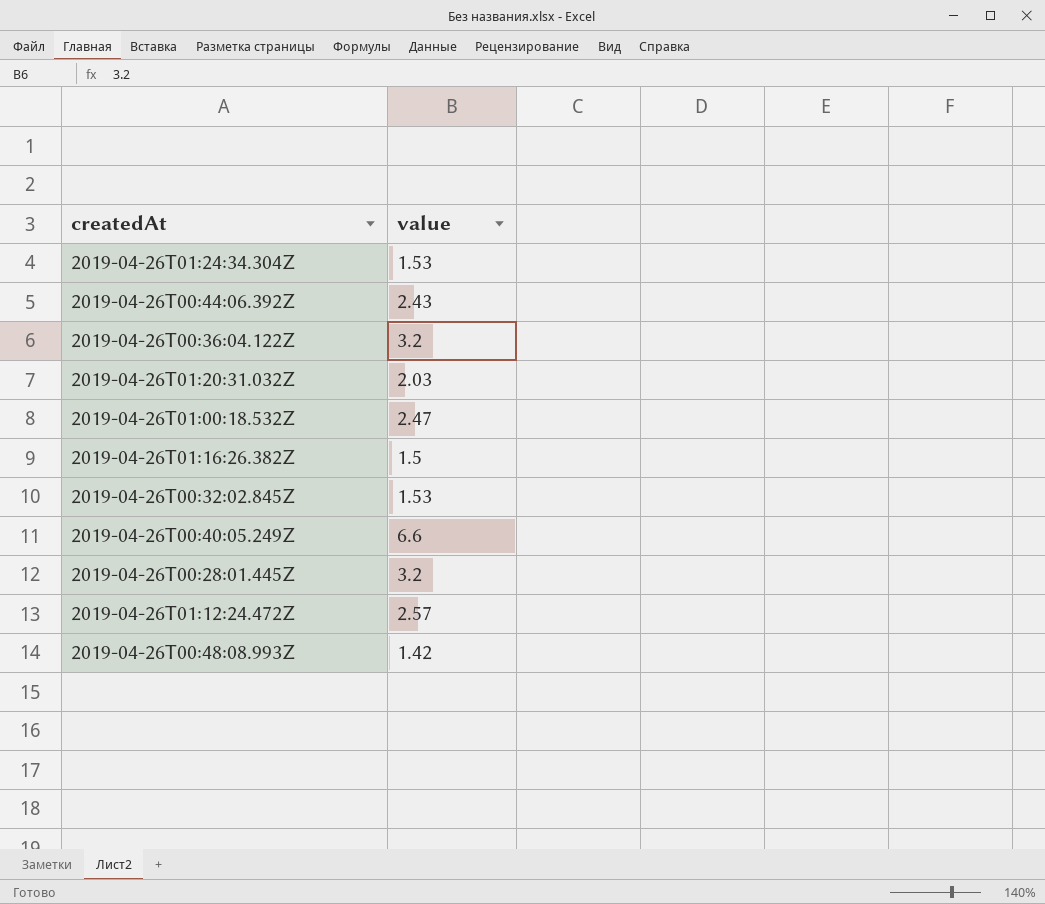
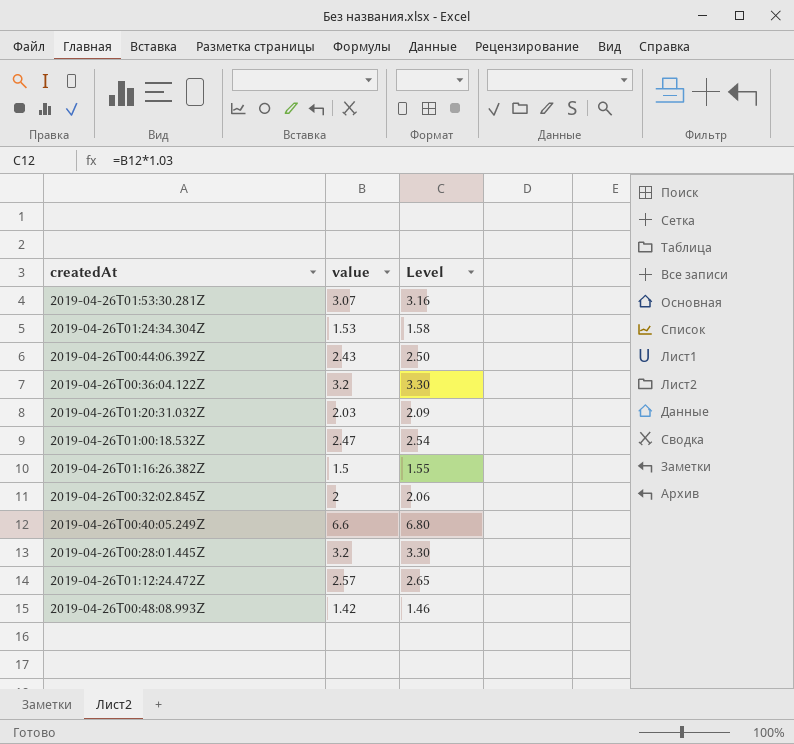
column Level | formula: none -> [value] * 1.03
row 2019-04-26T01:53:30.281Z: none -> 3.07 | 3.16
2019-04-26T00:32:02.845Z | value: 1.53 -> 2

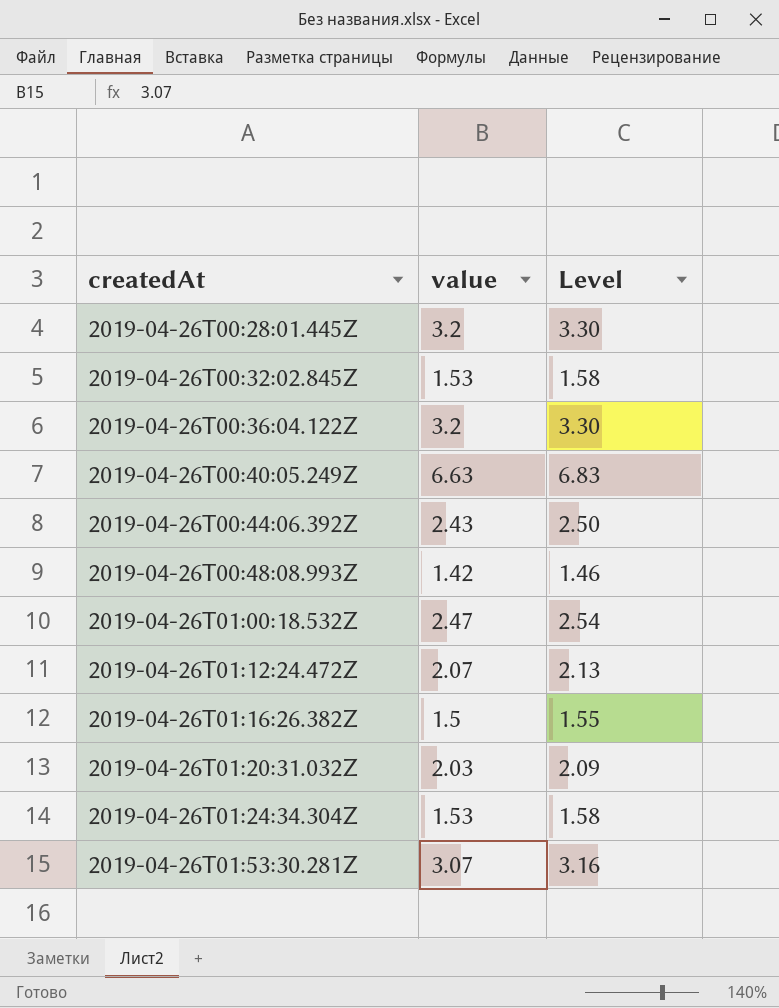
row order: none -> createdAt ascending
2019-04-26T00:32:02.845Z | value: 2 -> 1.53
2019-04-26T00:32:02.845Z | Level: 2.06 -> 1.58
2019-04-26T00:40:05.249Z | value: 6.6 -> 6.63
2019-04-26T00:40:05.249Z | Level: 6.80 -> 6.83
2019-04-26T01:12:24.472Z | value: 2.57 -> 2.07
2019-04-26T01:12:24.472Z | Level: 2.65 -> 2.13

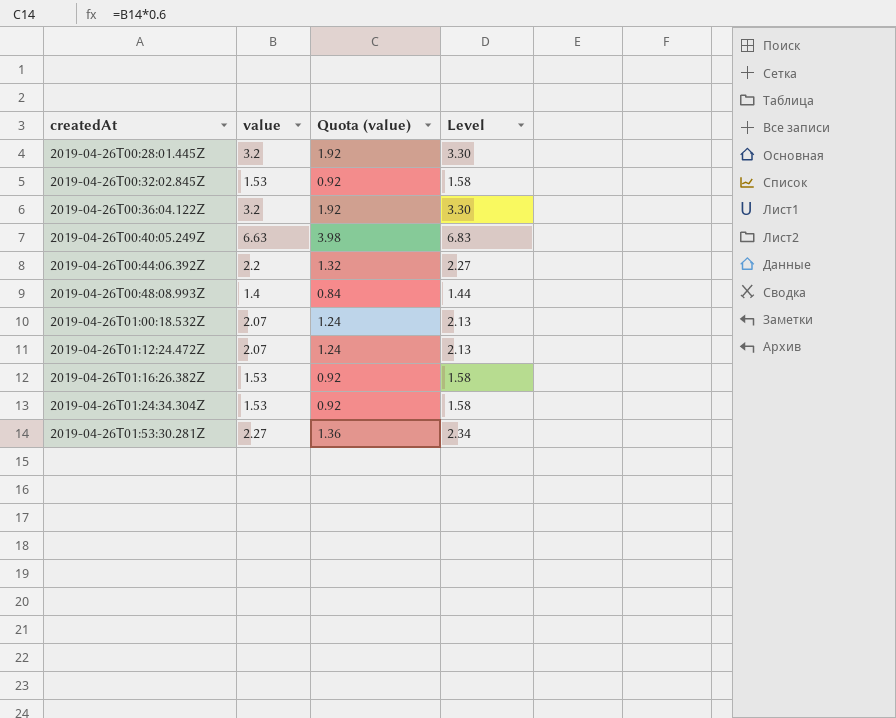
column Quota (value) | formula: none -> [value] * 0.6
row 2019-04-26T01:20:31.032Z: 2.03 | 2.09 -> none
2019-04-26T00:44:06.392Z | value: 2.43 -> 2.2
2019-04-26T00:44:06.392Z | Level: 2.50 -> 2.27
2019-04-26T00:48:08.993Z | value: 1.42 -> 1.4
2019-04-26T00:48:08.993Z | Level: 1.46 -> 1.44
2019-04-26T01:00:18.532Z | value: 2.47 -> 2.07
2019-04-26T01:00:18.532Z | Level: 2.54 -> 2.13
2019-04-26T01:16:26.382Z | value: 1.5 -> 1.53
2019-04-26T01:16:26.382Z | Level: 1.55 -> 1.58
2019-04-26T01:53:30.281Z | value: 3.07 -> 2.27
2019-04-26T01:53:30.281Z | Level: 3.16 -> 2.34

